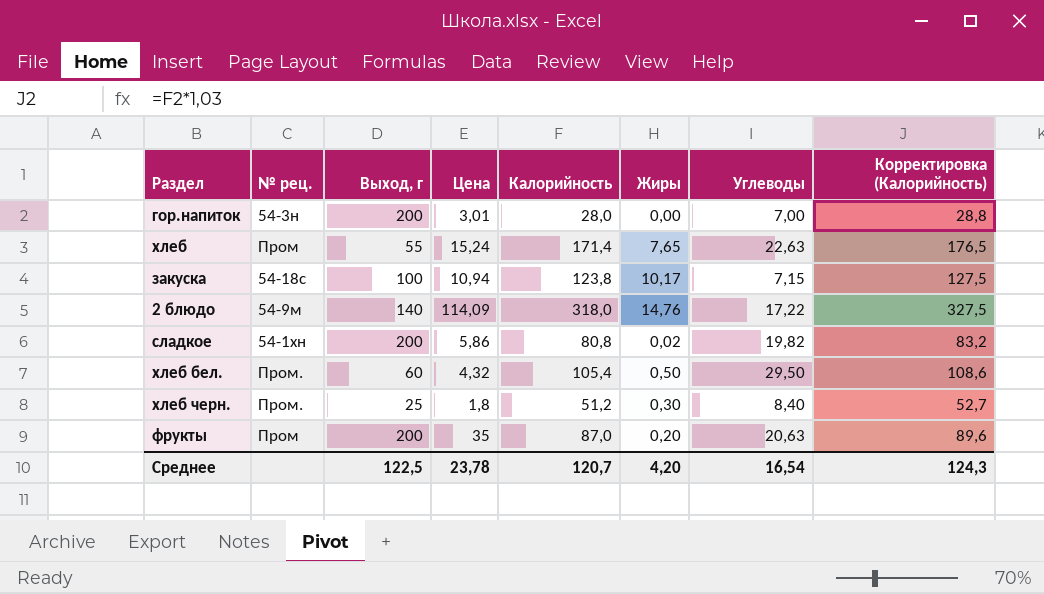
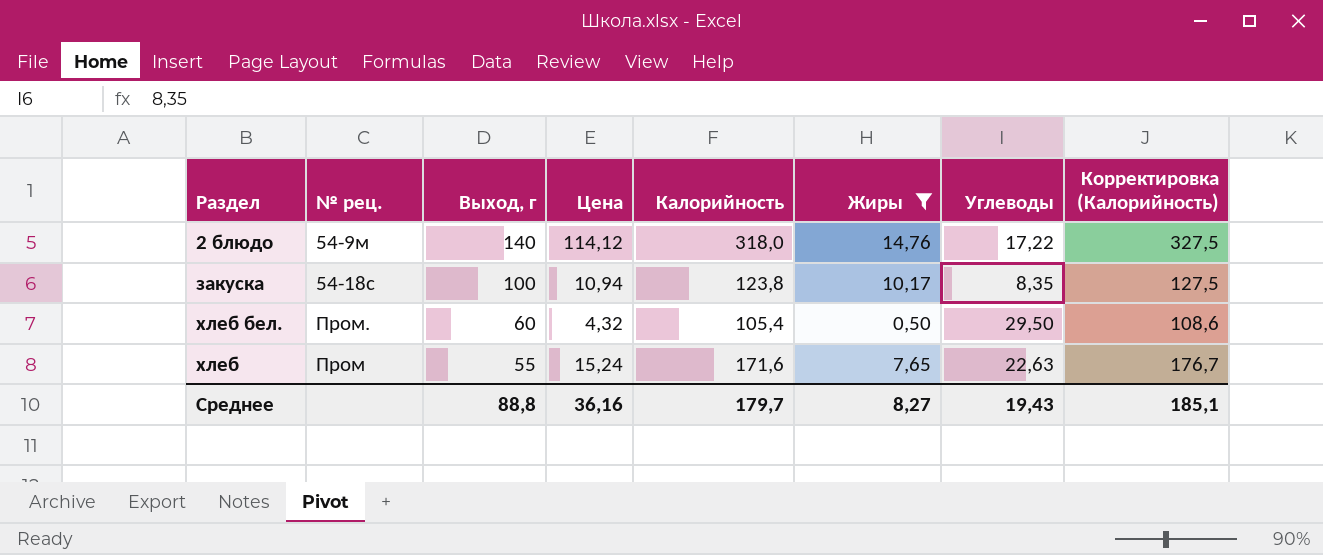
filter: none -> Жиры >= 0,50
row order: none -> Выход, г descending
2 блюдо | Цена: 114,09 -> 114,12
закуска | Углеводы: 7,15 -> 8,35
хлеб | Калорийность: 171,4 -> 171,6
хлеб | Корректировка (Калорийность): 176,5 -> 176,7
Среднее | Выход, г: 122,5 -> 88,8
Среднее | Цена: 23,78 -> 36,16
Среднее | Калорийность: 120,7 -> 179,7
Среднее | Жиры: 4,20 -> 8,27
Среднее | Углеводы: 16,54 -> 19,43
Среднее | Корректировка (Калорийность): 124,3 -> 185,1

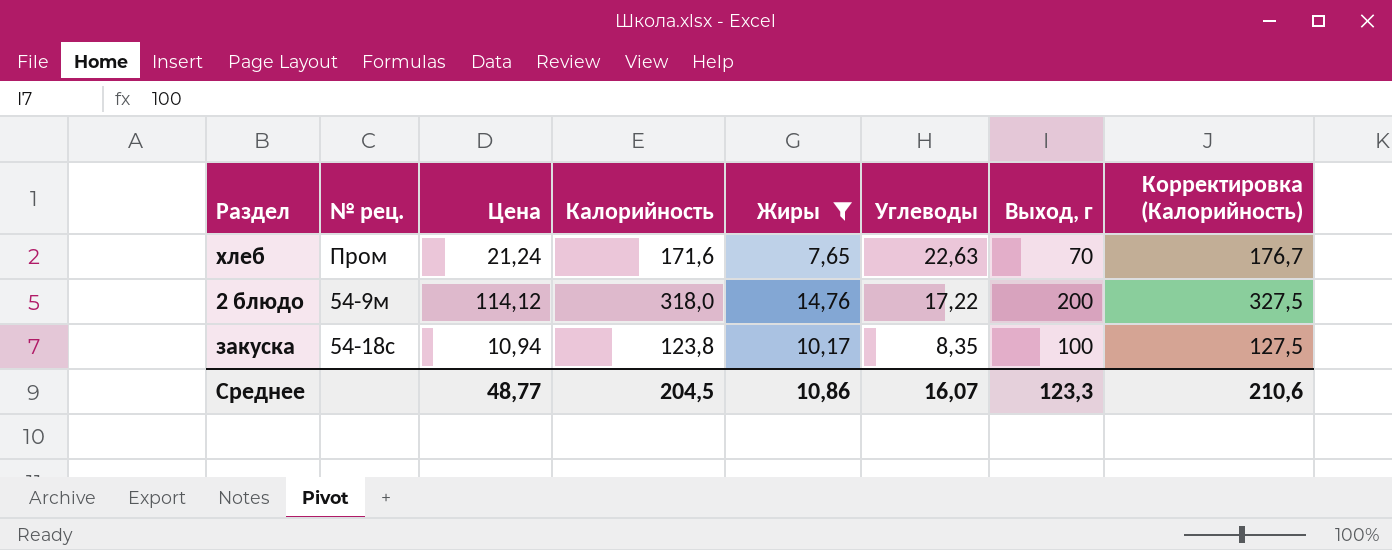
row order: Выход, г descending -> Углеводы descending
column Выход, г | position: 3 -> 7
row хлеб бел.: Пром. | 60 | 4,32 | 105,4 | 0,50 | 29,50 | 108,6 -> none
хлеб | Цена: 15,24 -> 21,24
хлеб | Выход, г: 55 -> 70
2 блюдо | Выход, г: 140 -> 200
Среднее | Цена: 36,16 -> 48,77
Среднее | Калорийность: 179,7 -> 204,5
Среднее | Жиры: 8,27 -> 10,86
Среднее | Углеводы: 19,43 -> 16,07
Среднее | Выход, г: 88,8 -> 123,3
Среднее | Корректировка (Калорийность): 185,1 -> 210,6

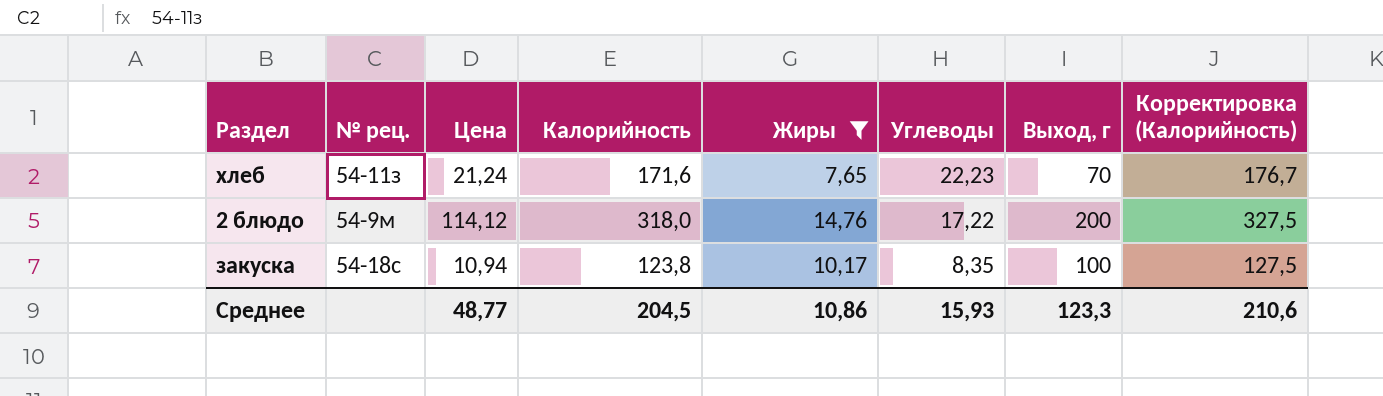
хлеб | № рец.: Пром -> 54-11з
хлеб | Углеводы: 22,63 -> 22,23
Среднее | Углеводы: 16,07 -> 15,93

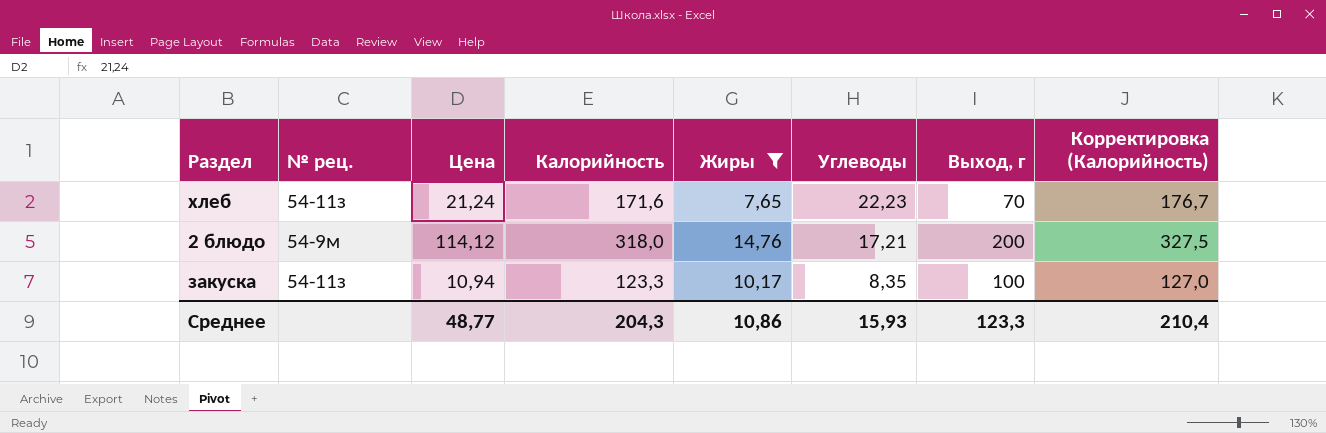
2 блюдо | Углеводы: 17,22 -> 17,21
закуска | № рец.: 54-18с -> 54-11з
закуска | Калорийность: 123,8 -> 123,3
закуска | Корректировка (Калорийность): 127,5 -> 127,0
Среднее | Калорийность: 204,5 -> 204,3
Среднее | Корректировка (Калорийность): 210,6 -> 210,4

